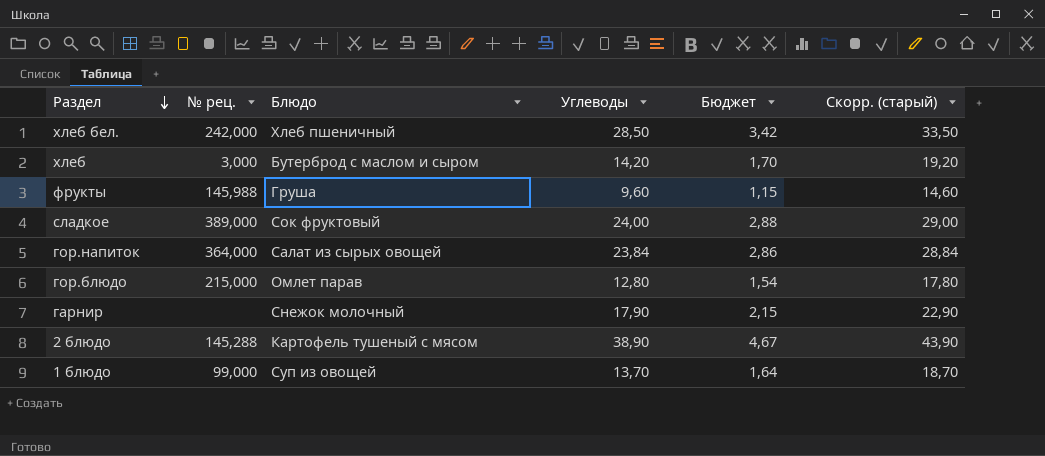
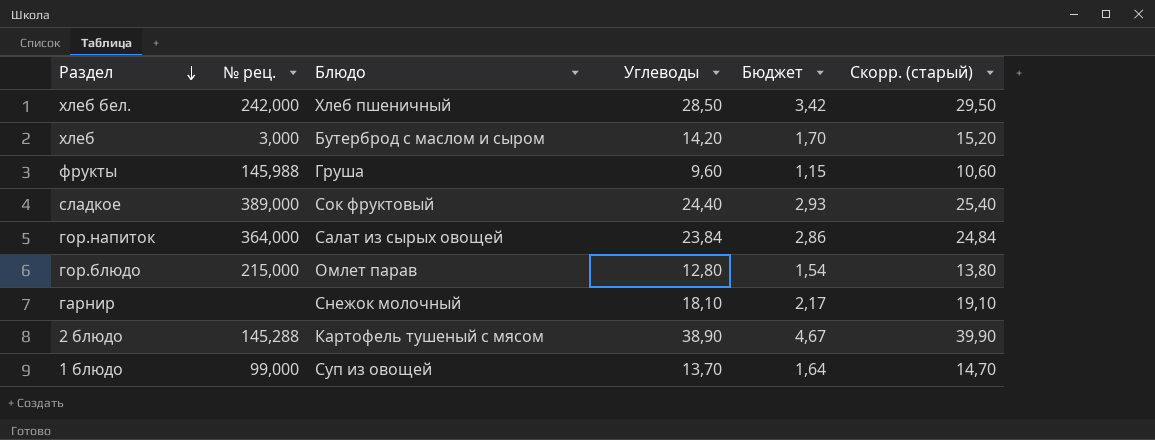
column Скорр. (старый) | formula: [Углеводы] + 5 -> [Углеводы] + 1
сладкое | Углеводы: 24,00 -> 24,40
сладкое | Бюджет: 2,88 -> 2,93
гарнир | Углеводы: 17,90 -> 18,10
гарнир | Бюджет: 2,15 -> 2,17

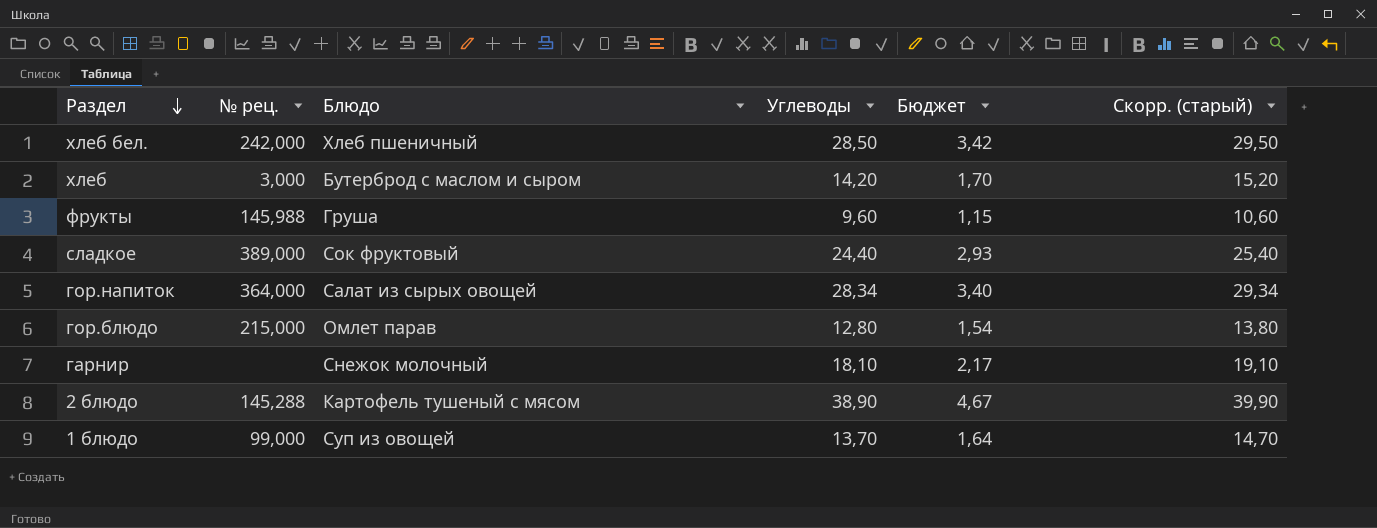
гор.напиток | Углеводы: 23,84 -> 28,34
гор.напиток | Бюджет: 2,86 -> 3,40
гор.напиток | Скорр. (старый): 24,84 -> 29,34

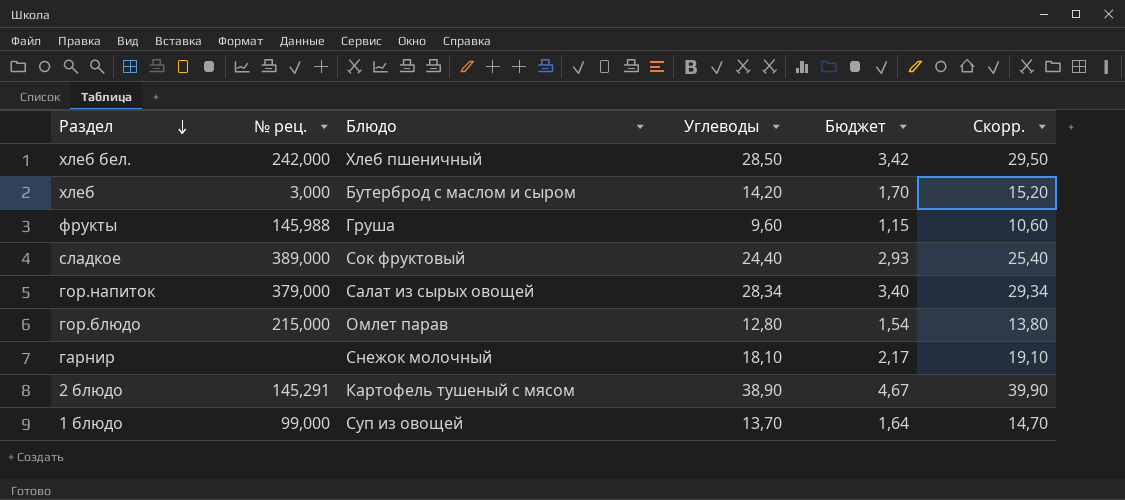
column name: Скорр. (старый) -> Скорр.
гор.напиток | № рец.: 364,000 -> 379,000
2 блюдо | № рец.: 145,288 -> 145,291

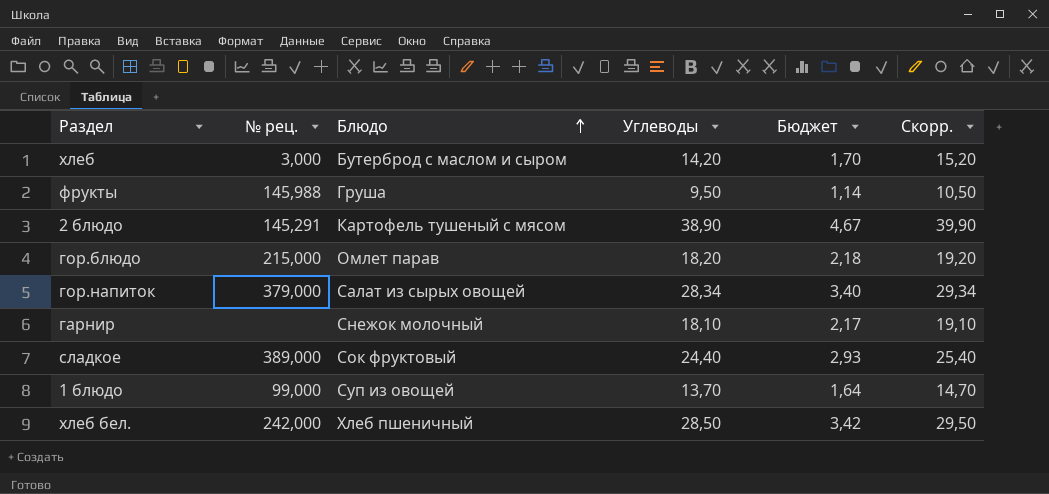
row order: Раздел descending -> Блюдо ascending
фрукты | Углеводы: 9,60 -> 9,50
фрукты | Бюджет: 1,15 -> 1,14
фрукты | Скорр.: 10,60 -> 10,50
гор.блюдо | Углеводы: 12,80 -> 18,20
гор.блюдо | Бюджет: 1,54 -> 2,18
гор.блюдо | Скорр.: 13,80 -> 19,20

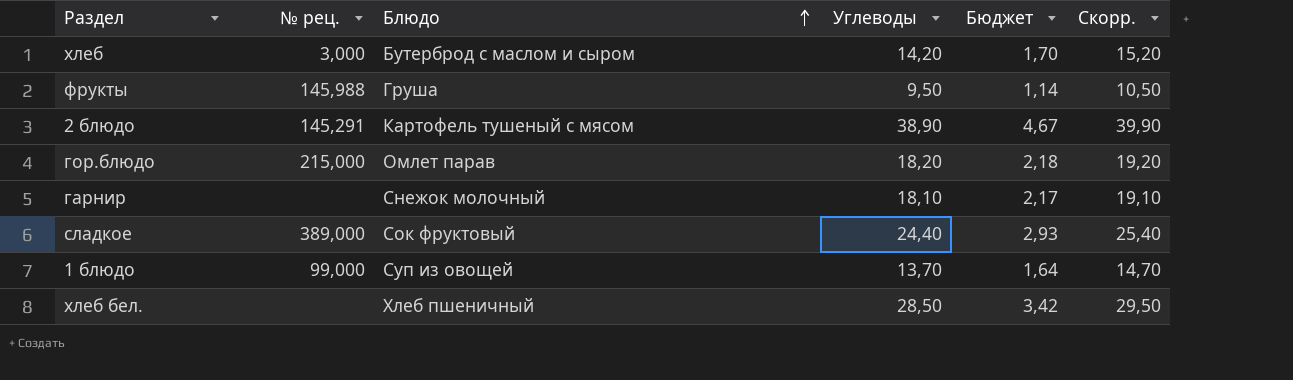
row гор.напиток: 379,000 | Салат из сырых овощей | 28,34 | 3,40 | 29,34 -> none
хлеб бел. | № рец.: 242,000 -> none

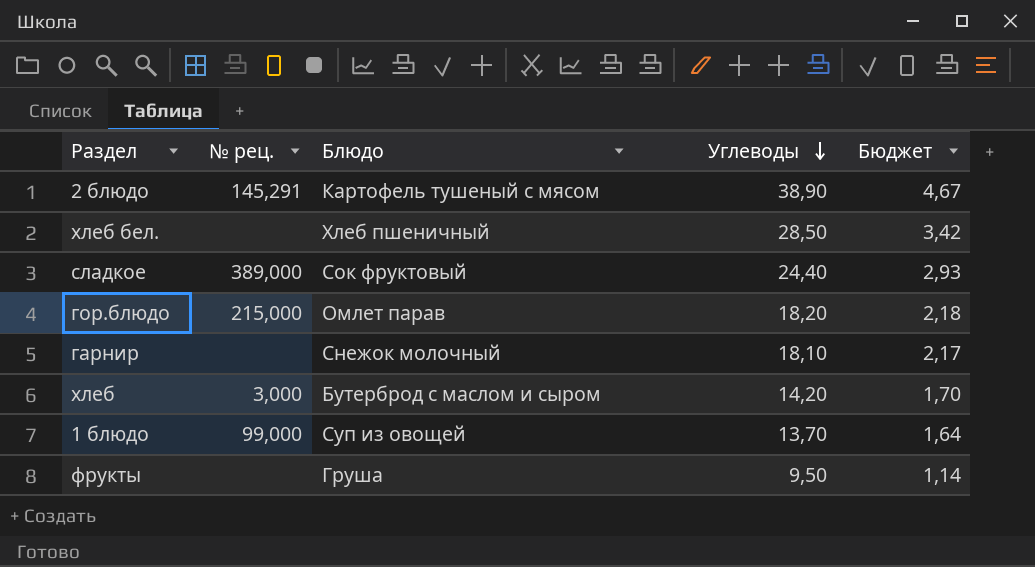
row order: Блюдо ascending -> Углеводы descending
column Скорр. | formula: [Углеводы] + 1 -> none
фрукты | № рец.: 145,988 -> none

